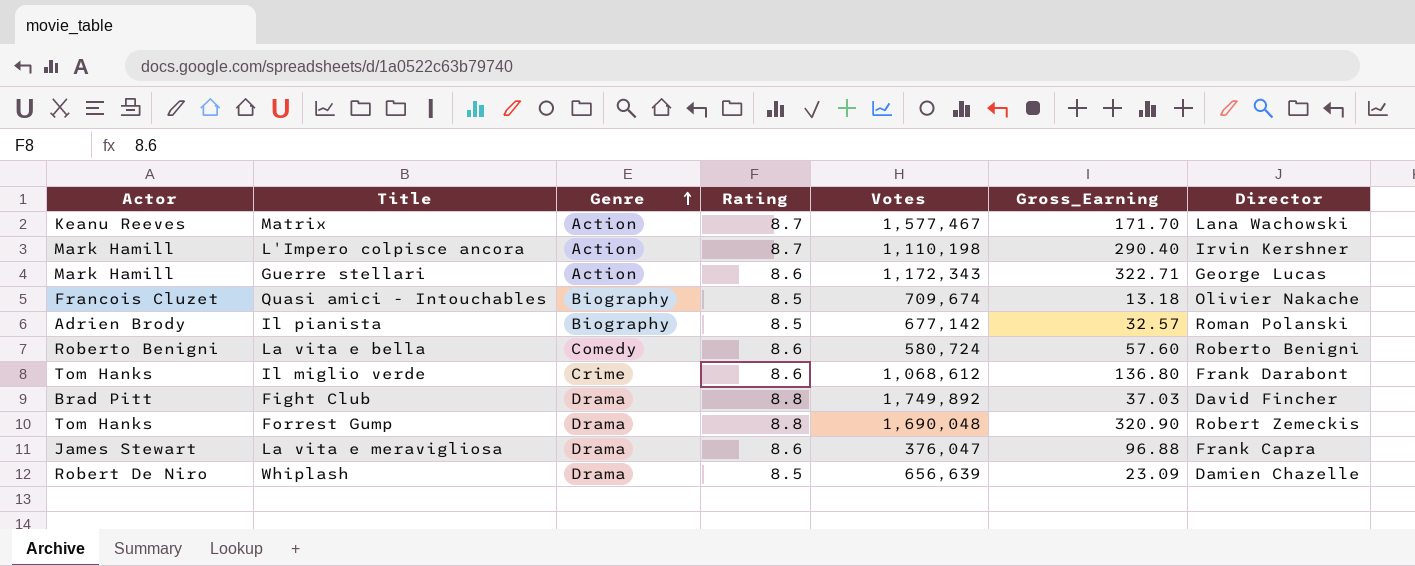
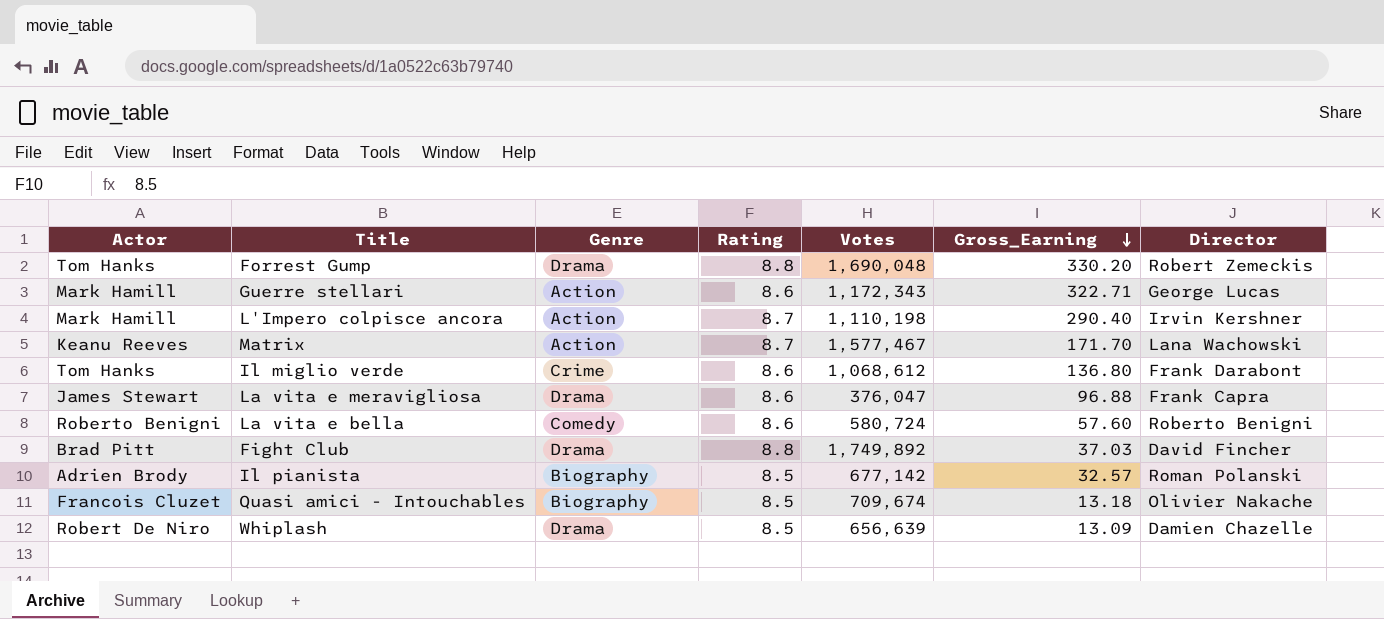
row order: Genre ascending -> Gross_Earning descending
Forrest Gump | Gross_Earning: 320.90 -> 330.20
Whiplash | Gross_Earning: 23.09 -> 13.09

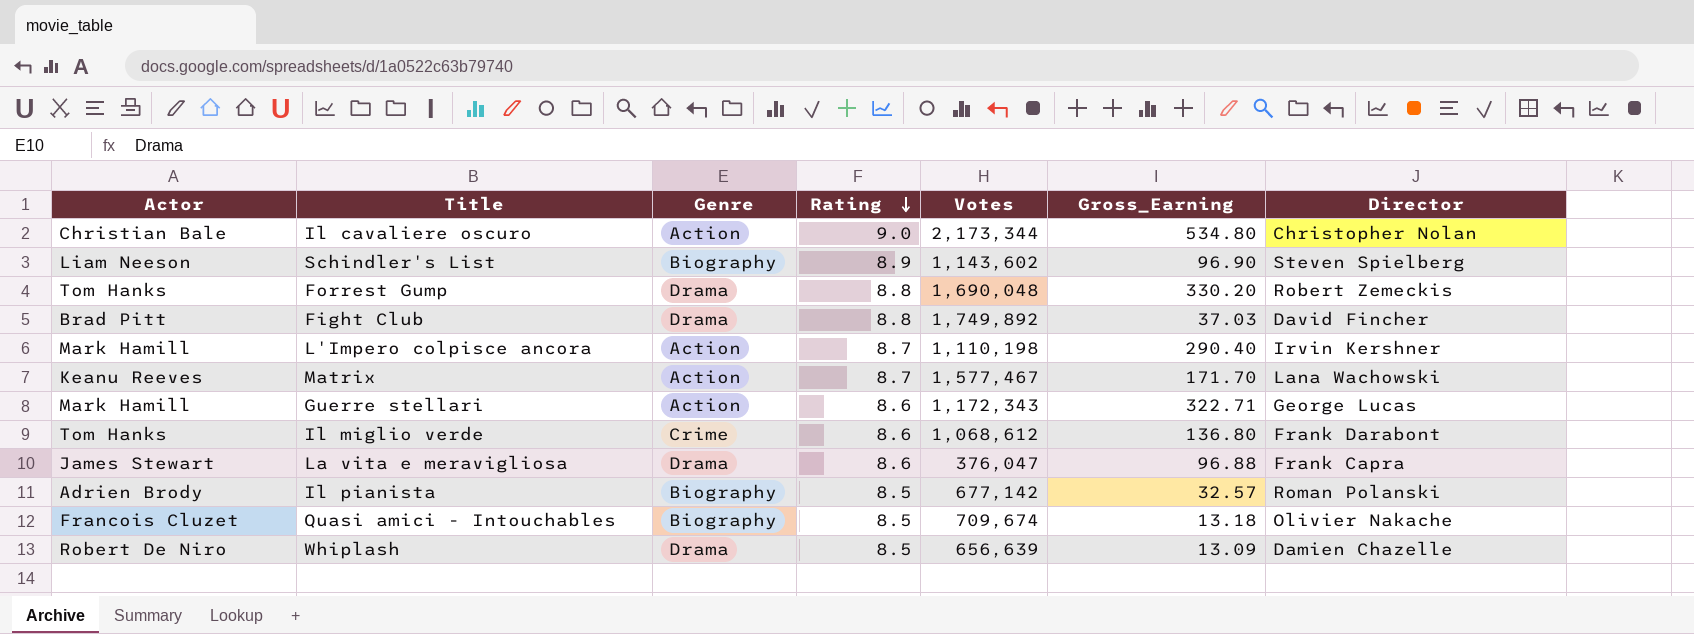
row order: Gross_Earning descending -> Rating descending
row La vita e bella: Roberto Benigni | Comedy | 8.6 | 580,724 | 57.60 | Roberto Benigni -> none
row Il cavaliere oscuro: none -> Christian Bale | Action | 9.0 | 2,173,344 | 534.80 | Christopher Nolan
row Schindler's List: none -> Liam Neeson | Biography | 8.9 | 1,143,602 | 96.90 | Steven Spielberg

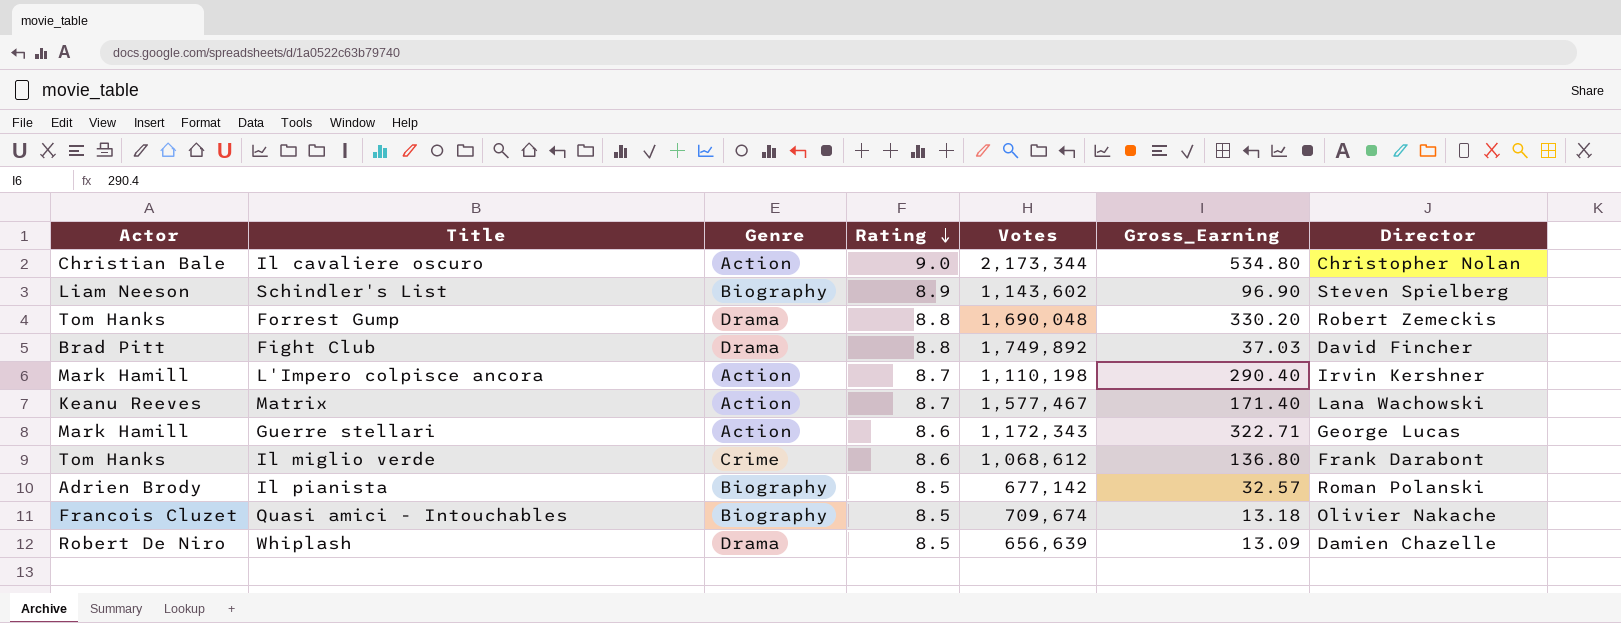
row La vita e meravigliosa: James Stewart | Drama | 8.6 | 376,047 | 96.88 | Frank Capra -> none
Matrix | Gross_Earning: 171.70 -> 171.40

